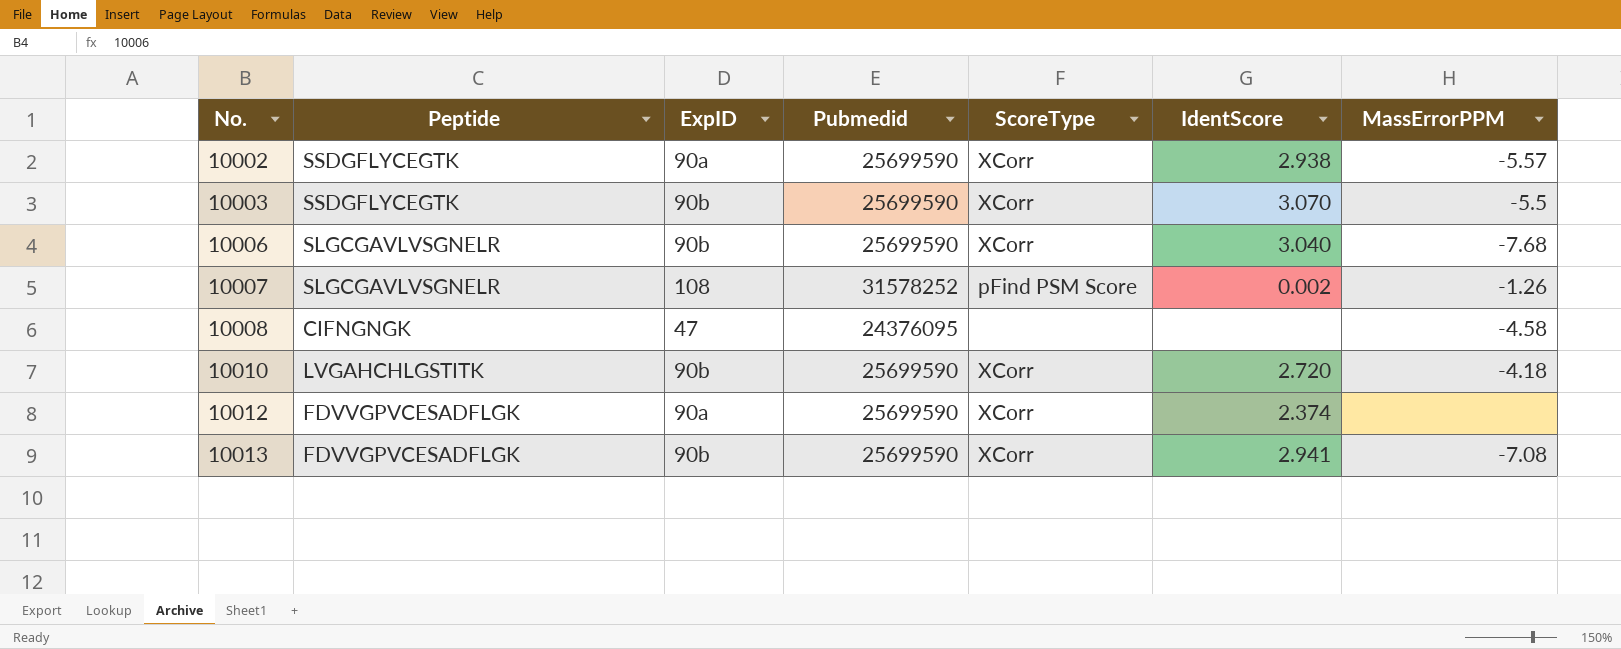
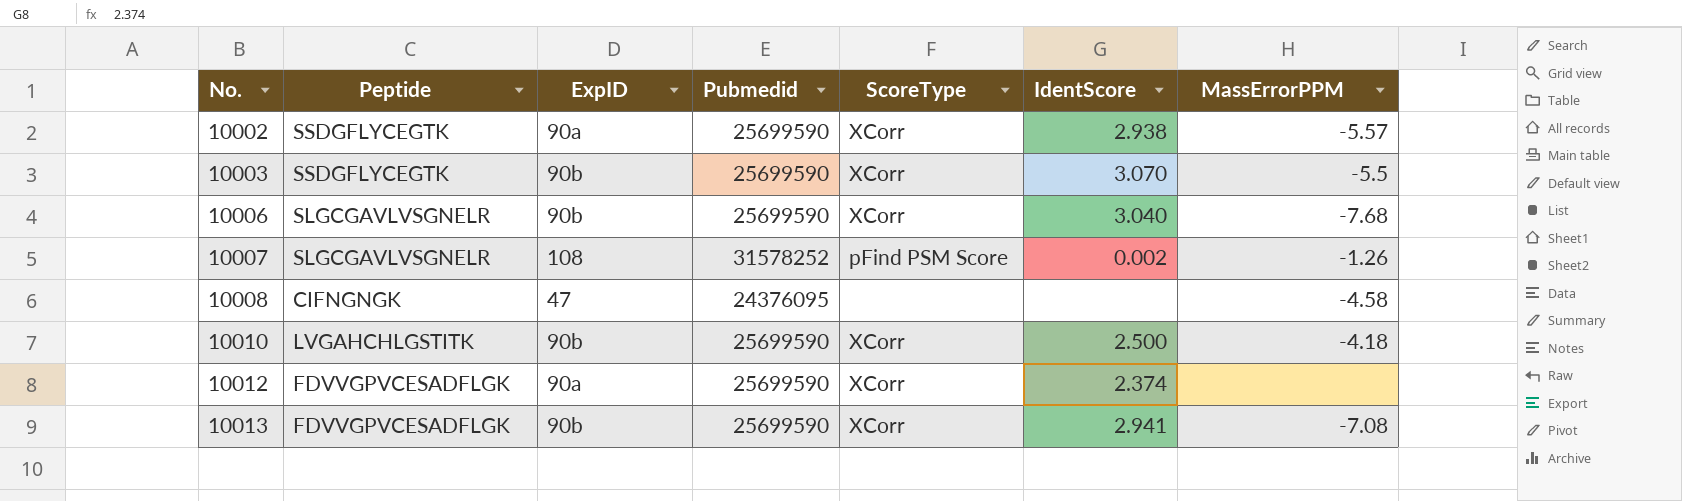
10010 | IdentScore: 2.720 -> 2.500

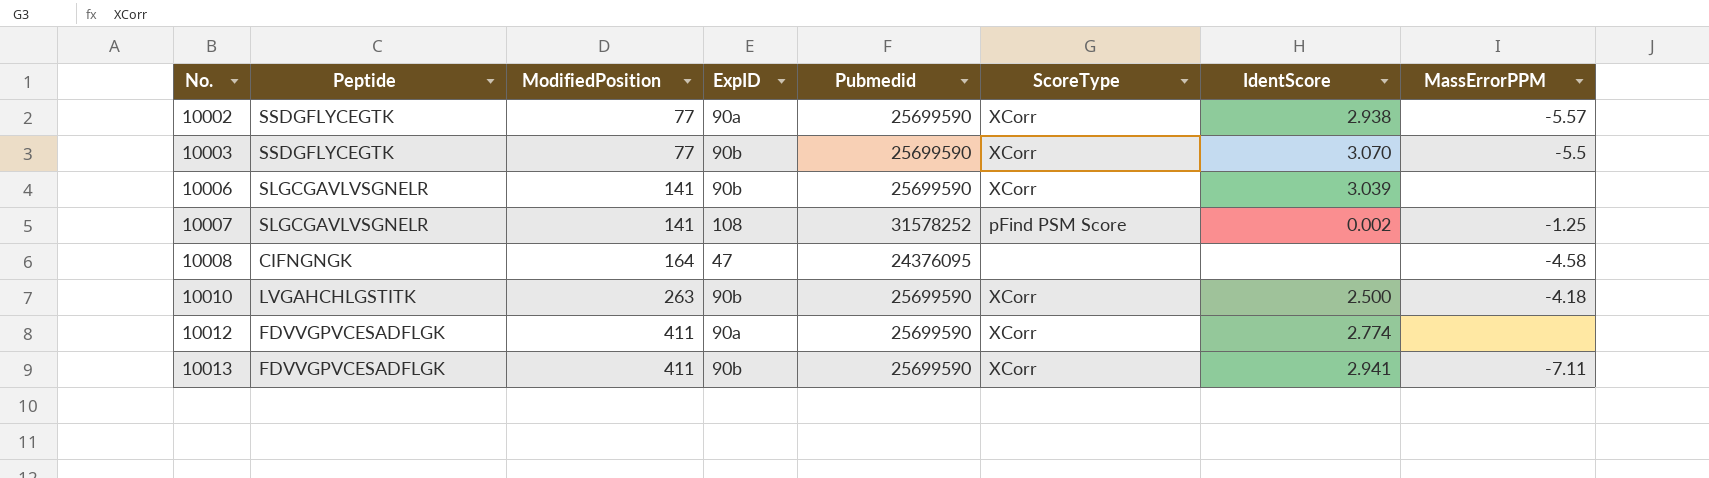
column ModifiedPosition | position: none -> 3
10006 | IdentScore: 3.040 -> 3.039
10006 | MassErrorPPM: -7.68 -> none
10007 | MassErrorPPM: -1.26 -> -1.25
10012 | IdentScore: 2.374 -> 2.774
10013 | MassErrorPPM: -7.08 -> -7.11

